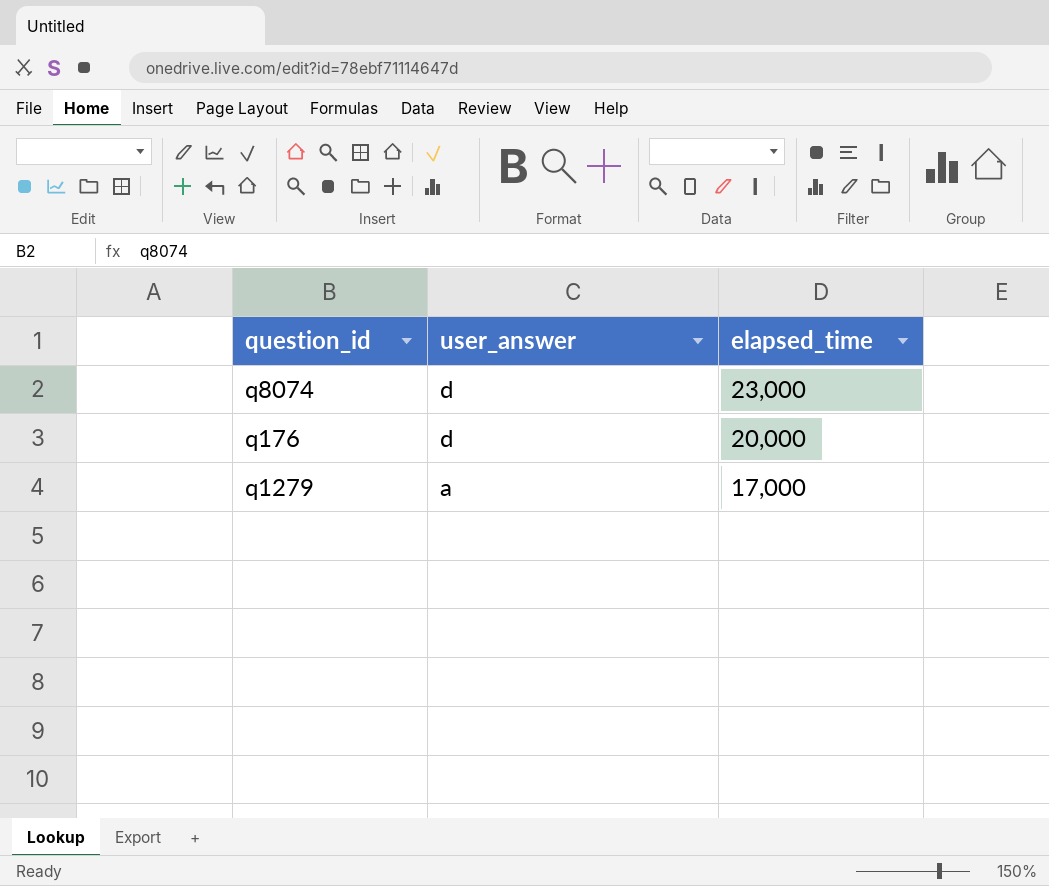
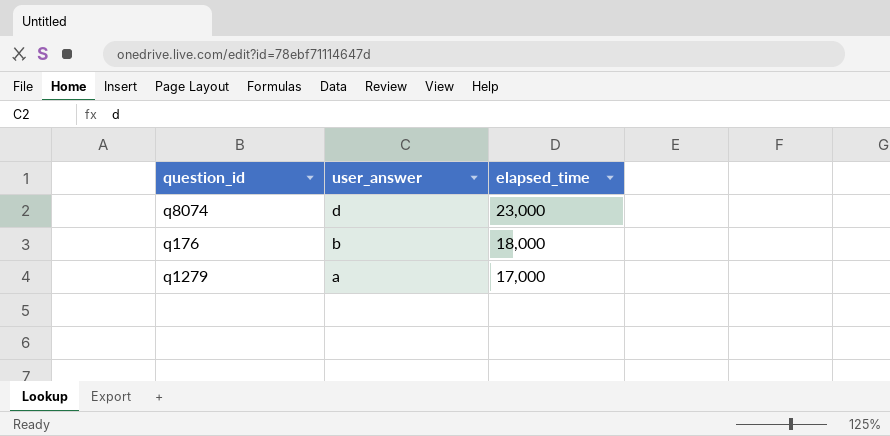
q176 | user_answer: d -> b
q176 | elapsed_time: 20,000 -> 18,000

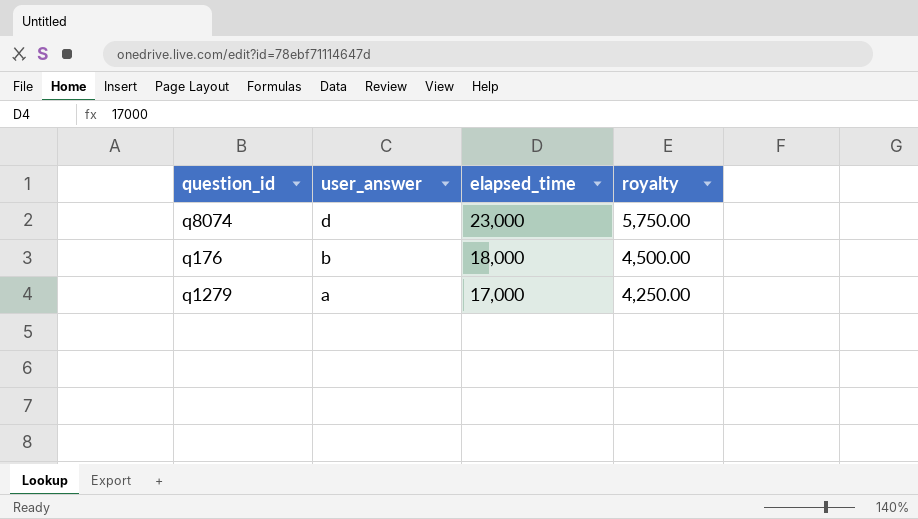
column royalty | formula: none -> [elapsed_time] * 0.25

